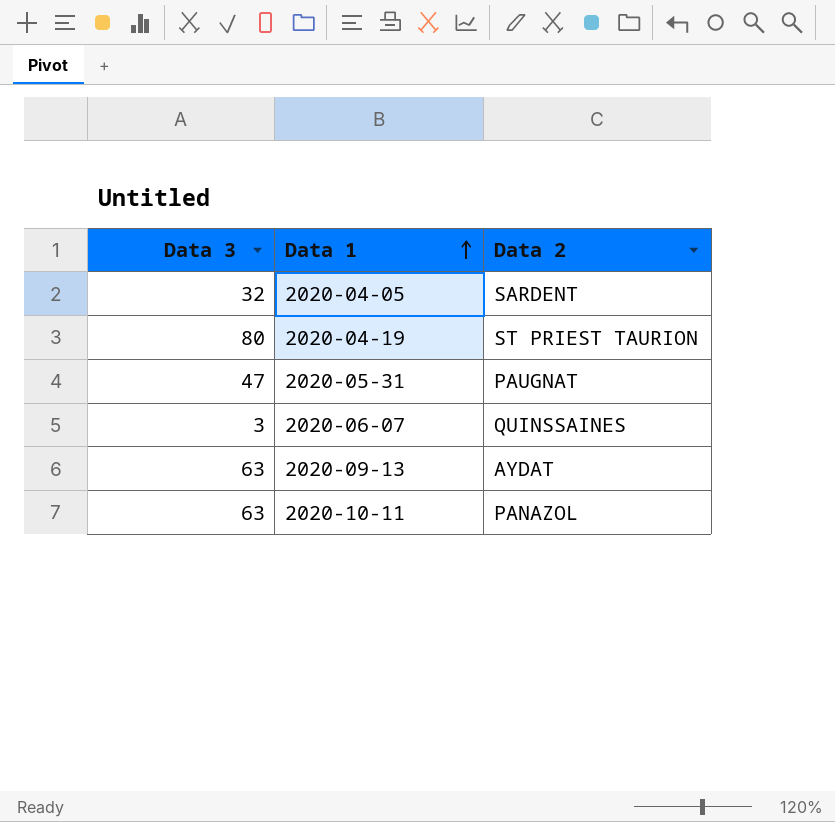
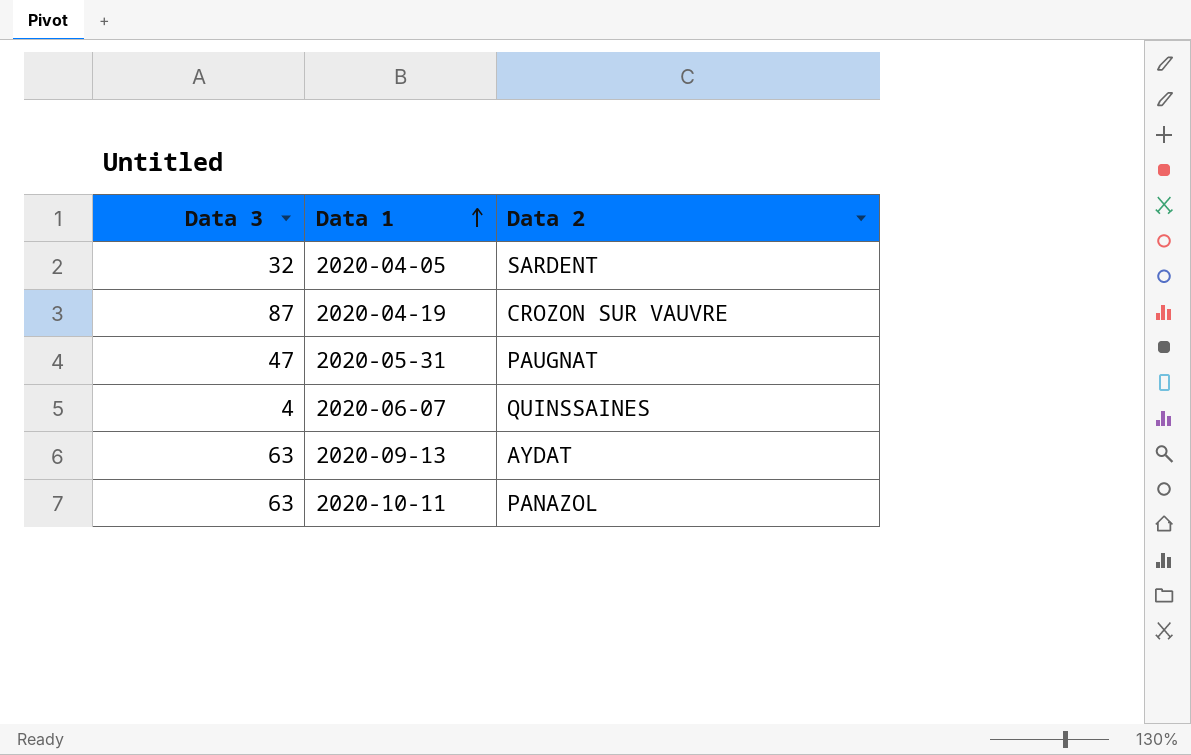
2020-04-19 | Data 3: 80 -> 87
2020-04-19 | Data 2: ST PRIEST TAURION -> CROZON SUR VAUVRE
2020-06-07 | Data 3: 3 -> 4

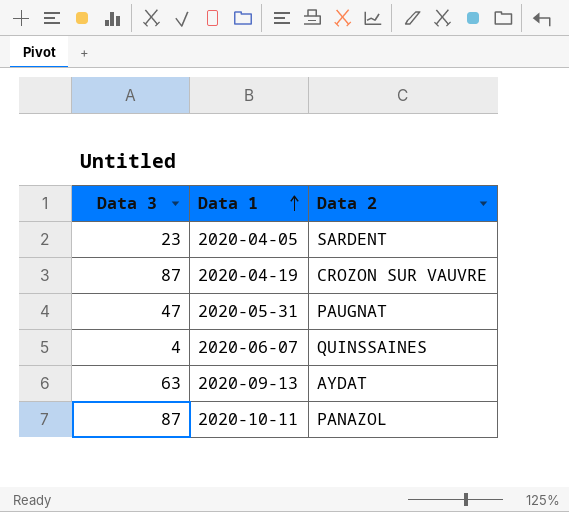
2020-04-05 | Data 3: 32 -> 23
2020-10-11 | Data 3: 63 -> 87

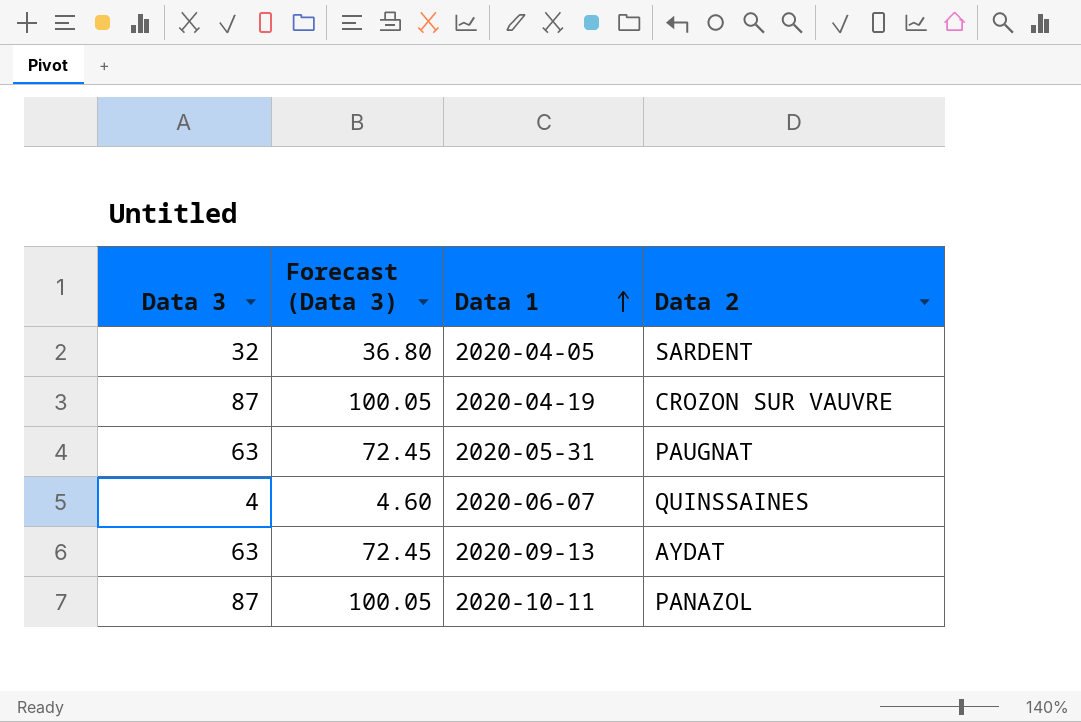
column Forecast (Data 3) | formula: none -> [Data 3] * 1.15
2020-04-05 | Data 3: 23 -> 32
2020-05-31 | Data 3: 47 -> 63

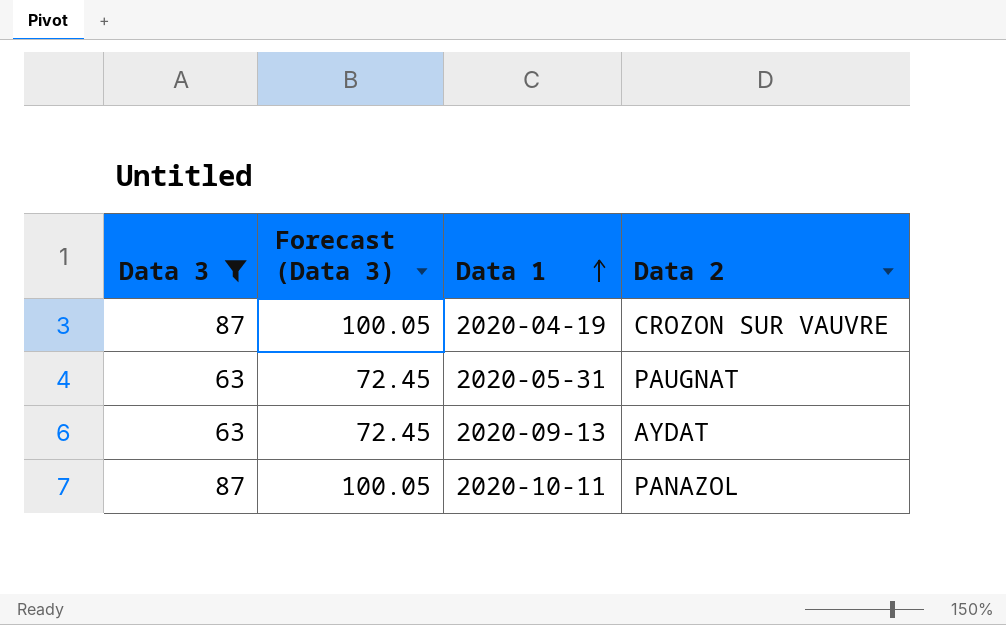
filter: none -> Data 3 >= 63

